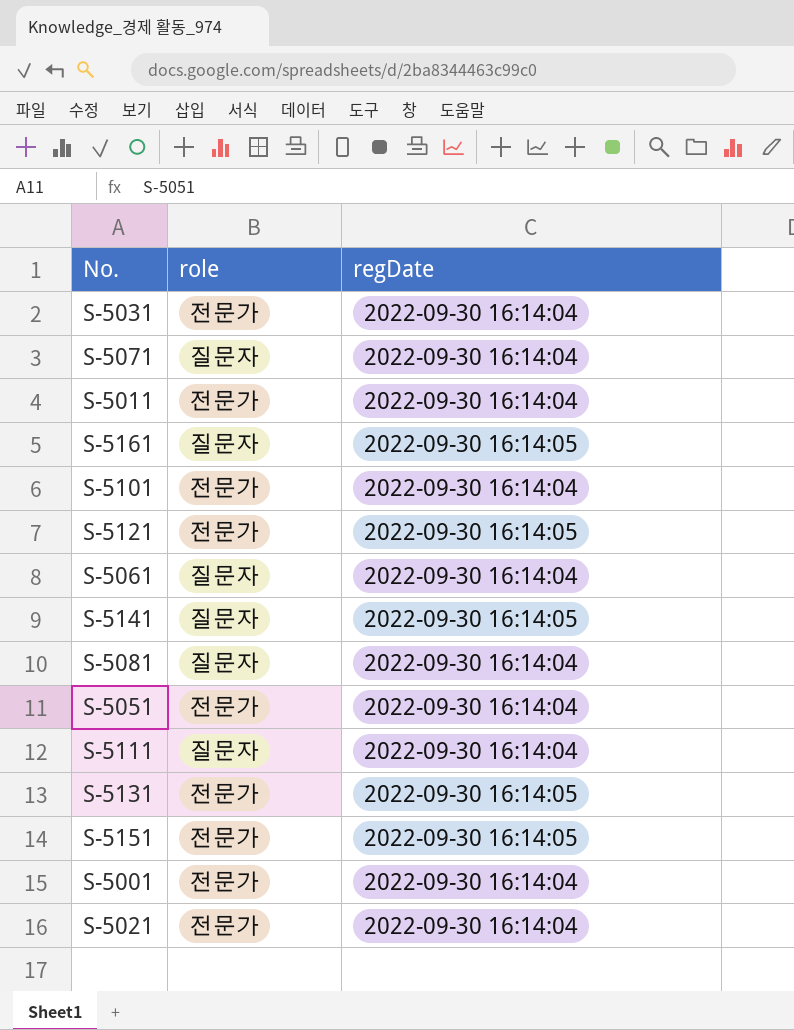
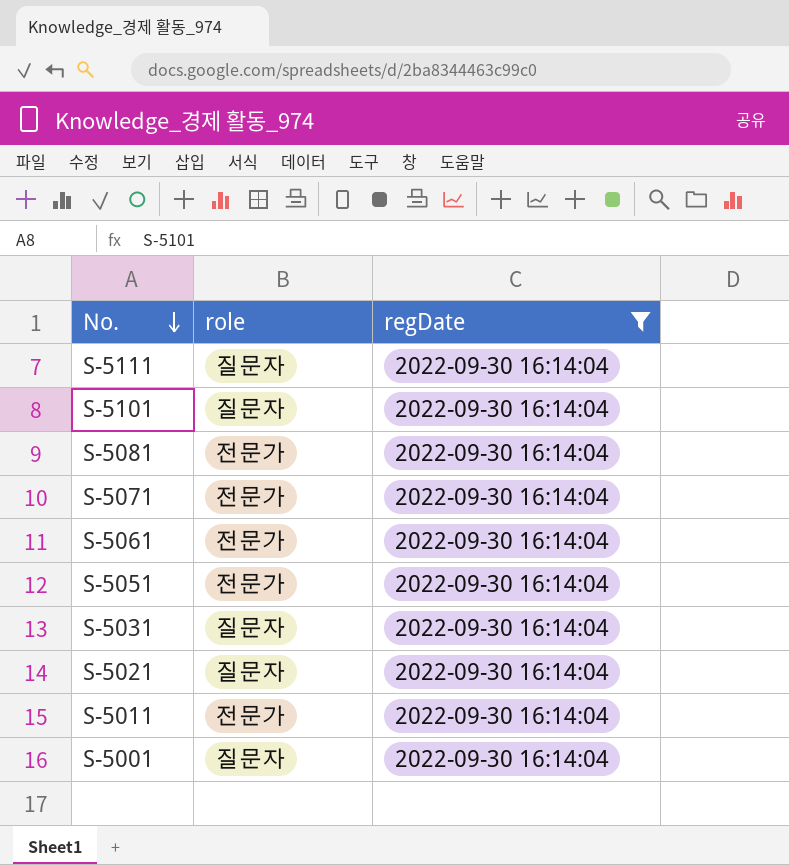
filter: none -> regDate = 2022-09-30 16:14:04
row order: none -> No. descending
S-5101 | role: 전문가 -> 질문자
S-5081 | role: 질문자 -> 전문가
S-5071 | role: 질문자 -> 전문가
S-5061 | role: 질문자 -> 전문가
S-5031 | role: 전문가 -> 질문자
S-5021 | role: 전문가 -> 질문자
S-5001 | role: 전문가 -> 질문자

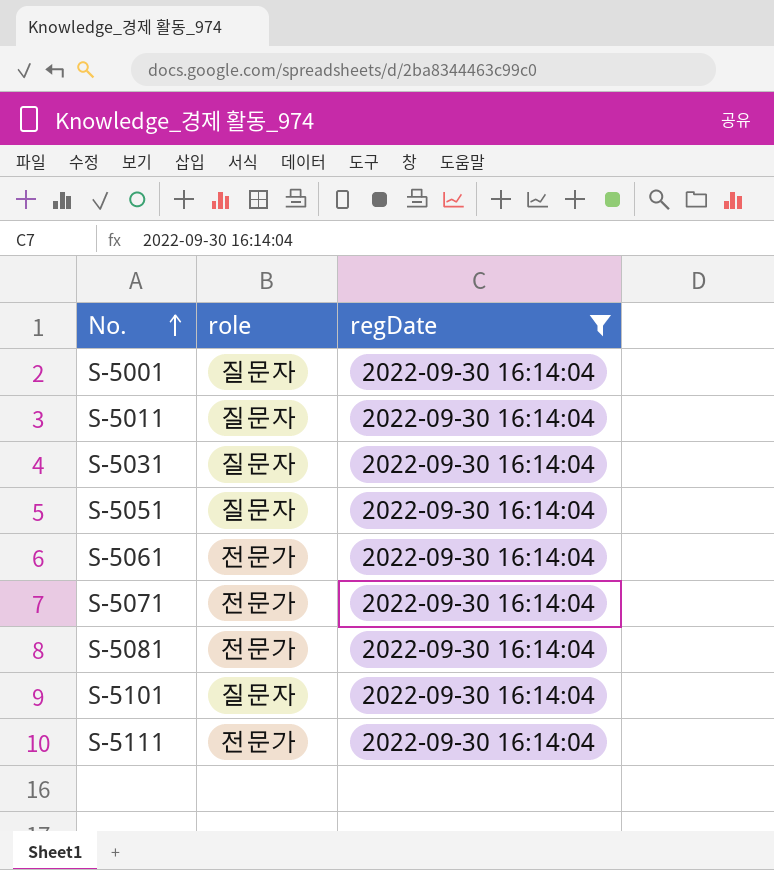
row order: No. descending -> No. ascending
row S-5021: 질문자 | 2022-09-30 16:14:04 -> none
S-5011 | role: 전문가 -> 질문자
S-5051 | role: 전문가 -> 질문자
S-5111 | role: 질문자 -> 전문가

